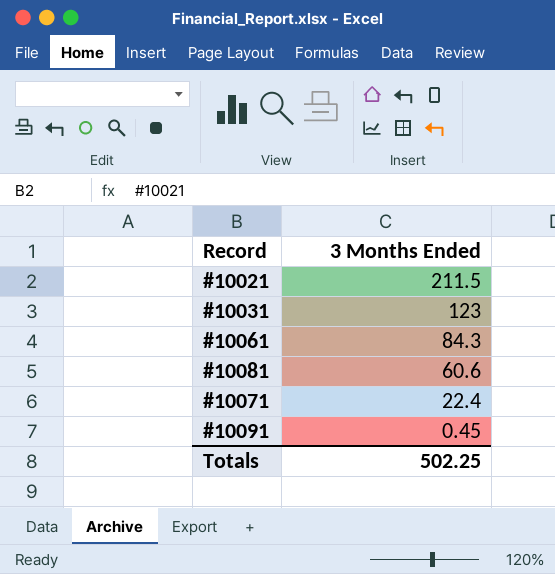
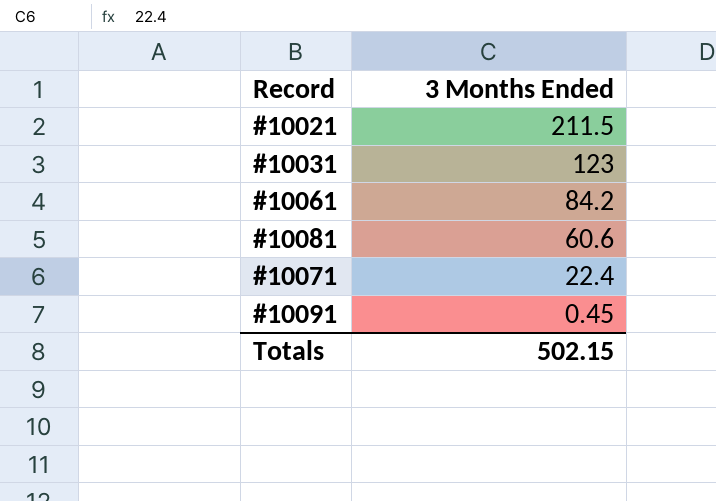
#10061 | 3 Months Ended: 84.3 -> 84.2
Totals | 3 Months Ended: 502.25 -> 502.15

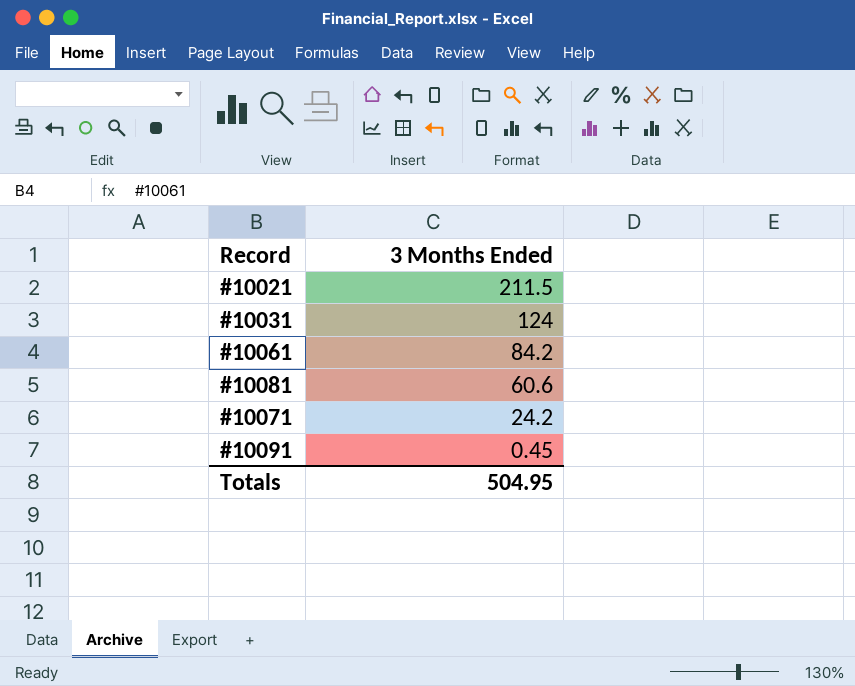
#10031 | 3 Months Ended: 123 -> 124
#10071 | 3 Months Ended: 22.4 -> 24.2
Totals | 3 Months Ended: 502.15 -> 504.95

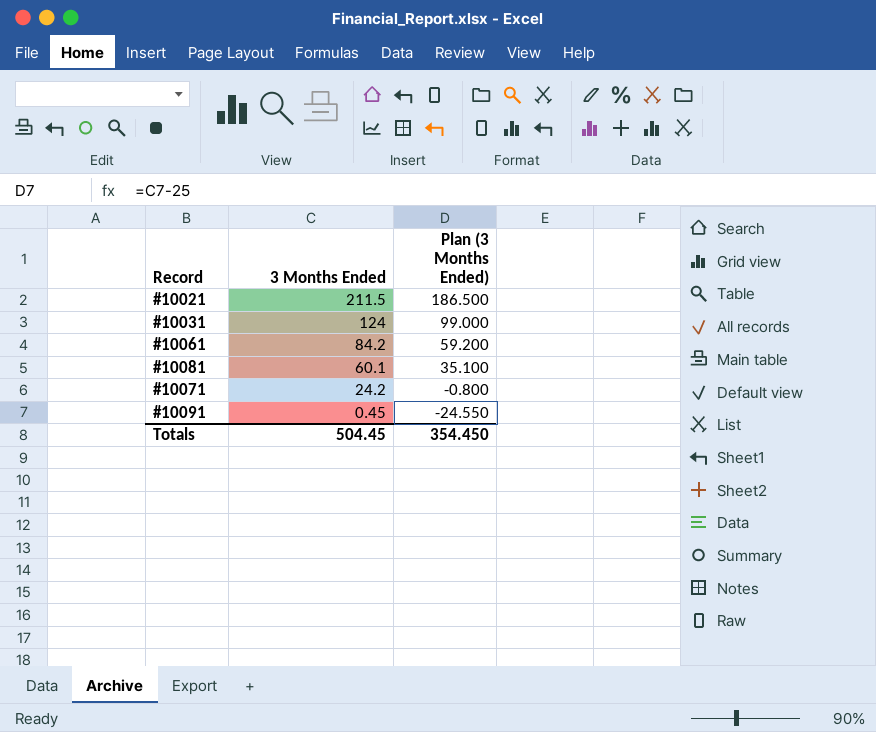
column Plan (3 Months Ended) | formula: none -> [3 Months Ended] - 25
#10081 | 3 Months Ended: 60.6 -> 60.1
Totals | 3 Months Ended: 504.95 -> 504.45

